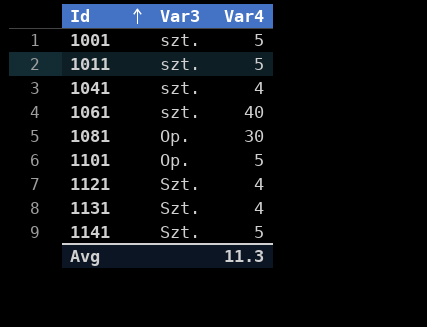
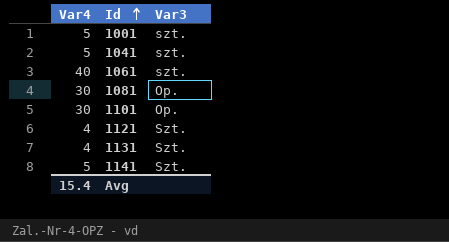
column Var4 | position: 3 -> 1
row 1011: szt. | 5 -> none
1041 | Var4: 4 -> 5
1101 | Var4: 5 -> 30
Avg | Var4: 11.3 -> 15.4

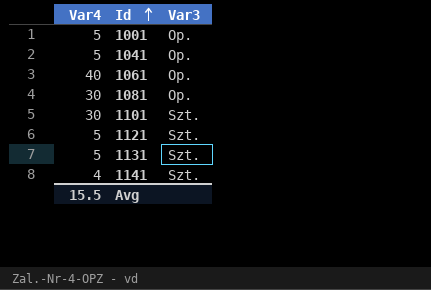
1001 | Var3: szt. -> Op.
1041 | Var3: szt. -> Op.
1061 | Var3: szt. -> Op.
1101 | Var3: Op. -> Szt.
1121 | Var4: 4 -> 5
1131 | Var4: 4 -> 5
1141 | Var4: 5 -> 4
Avg | Var4: 15.4 -> 15.5

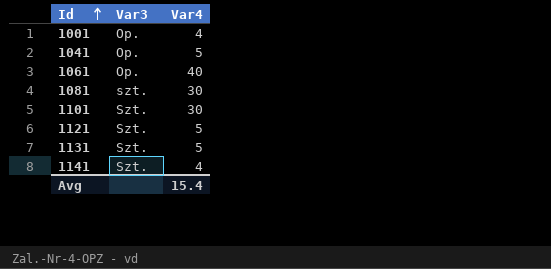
column Var4 | position: 1 -> 3
1001 | Var4: 5 -> 4
1081 | Var3: Op. -> szt.
Avg | Var4: 15.5 -> 15.4

